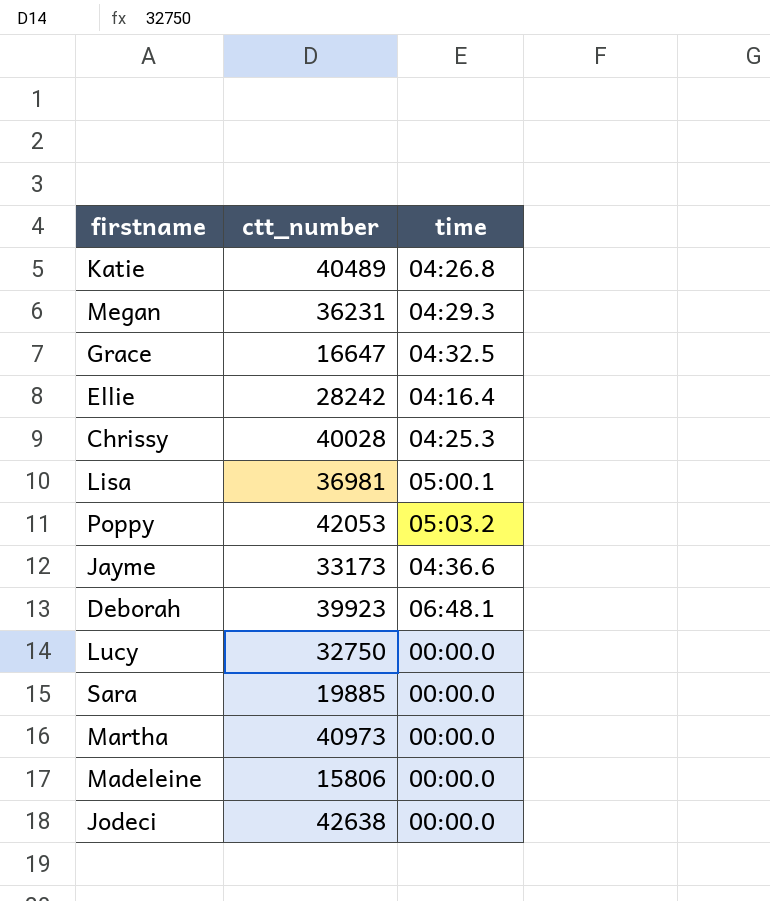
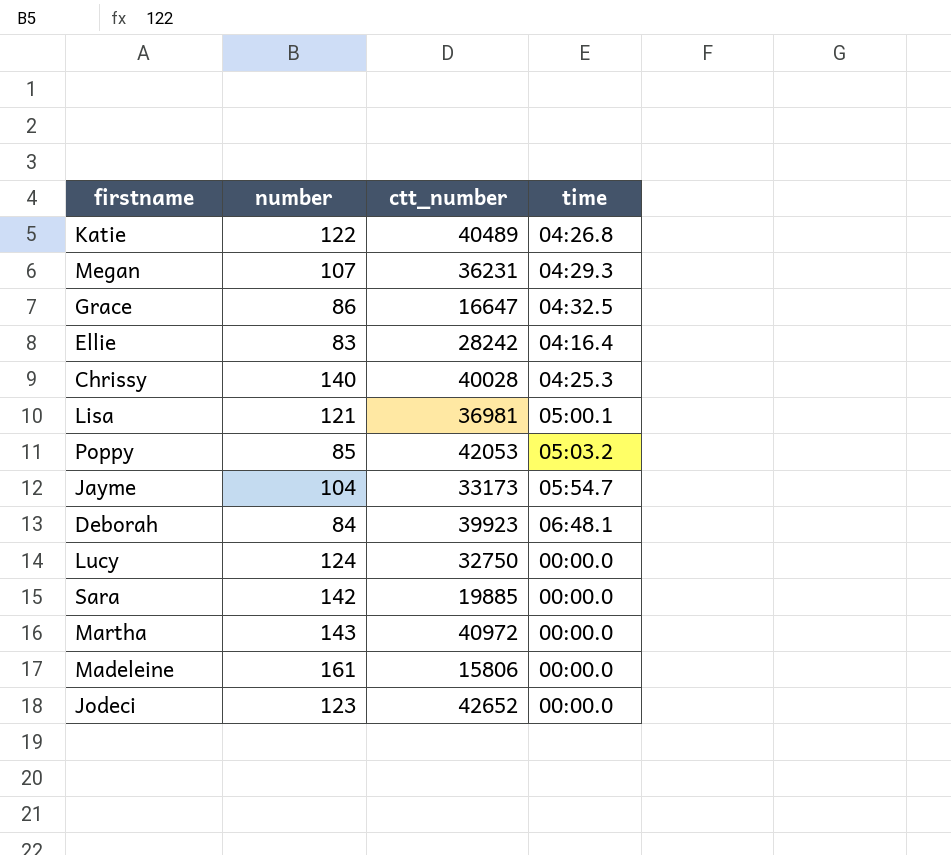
column number | position: none -> 2
Jayme | time: 04:36.6 -> 05:54.7
Martha | ctt_number: 40973 -> 40972
Jodeci | ctt_number: 42638 -> 42652

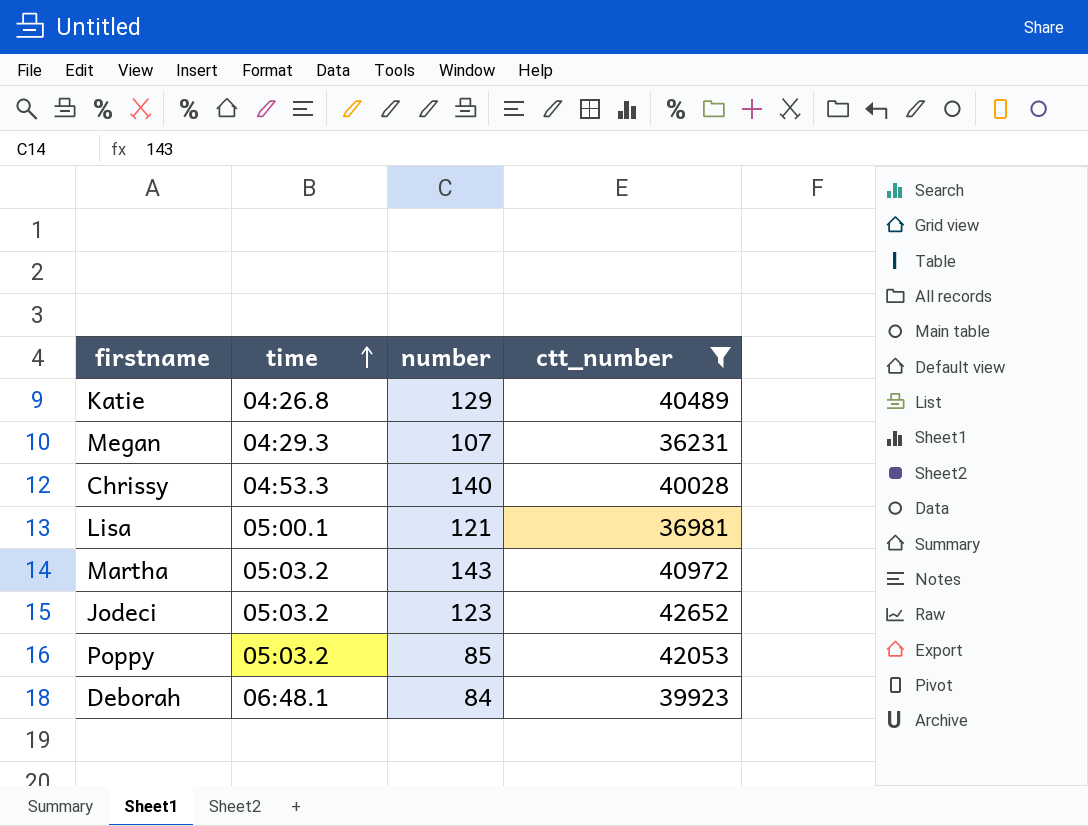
filter: none -> ctt_number >= 36231
row order: none -> time ascending
column time | position: 4 -> 2
Katie | number: 122 -> 129
Chrissy | time: 04:25.3 -> 04:53.3
Martha | time: 00:00.0 -> 05:03.2
Jodeci | time: 00:00.0 -> 05:03.2

